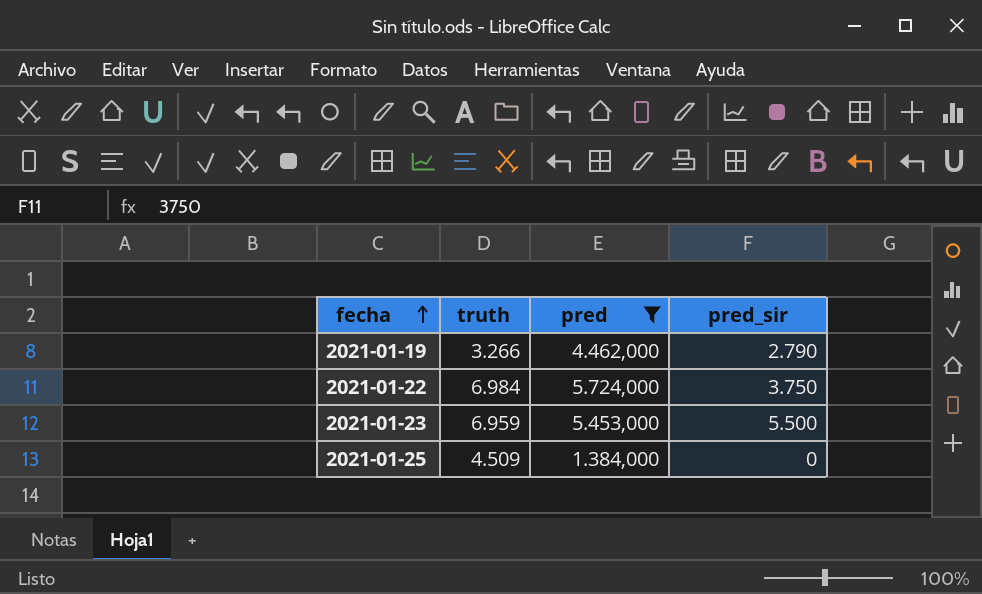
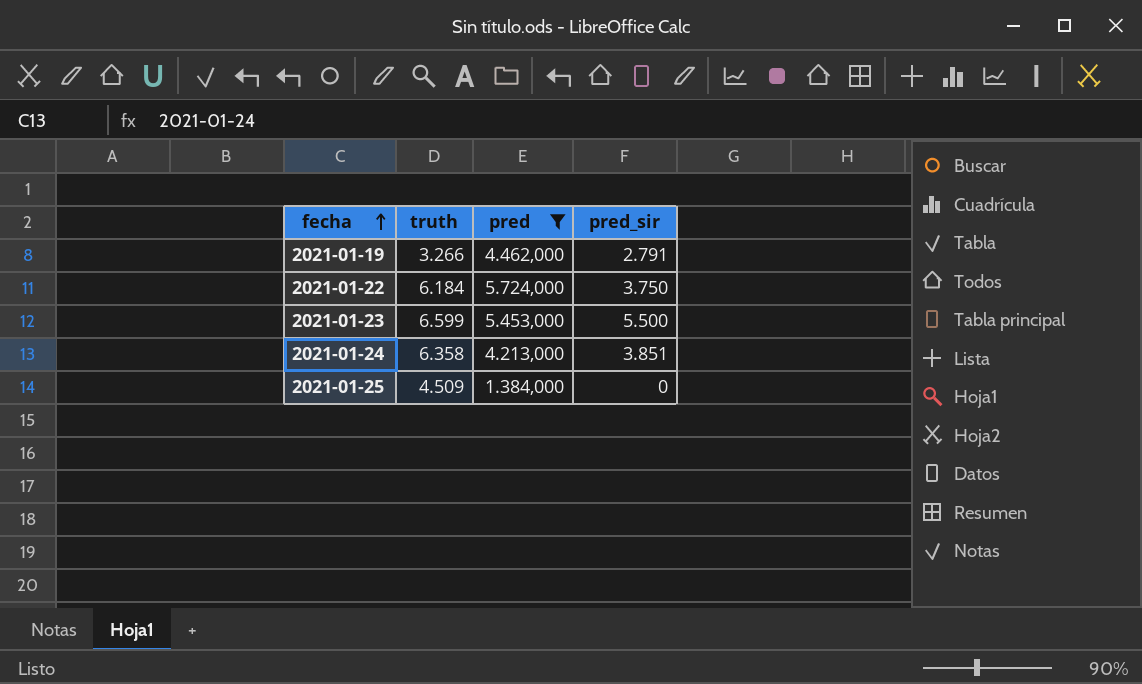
2021-01-19 | pred_sir: 2.790 -> 2.791
2021-01-22 | truth: 6.984 -> 6.184
2021-01-23 | truth: 6.959 -> 6.599
row 2021-01-24: none -> 6.358 | 4.213,000 | 3.851

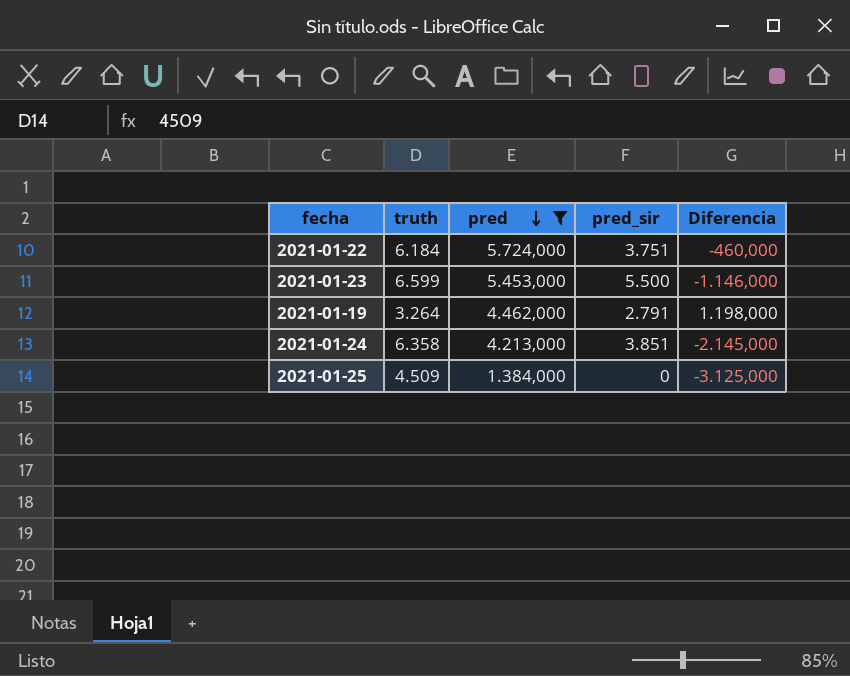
row order: fecha ascending -> pred descending
column Diferencia | formula: none -> [pred] - [truth]
2021-01-22 | pred_sir: 3.750 -> 3.751
2021-01-19 | truth: 3.266 -> 3.264

